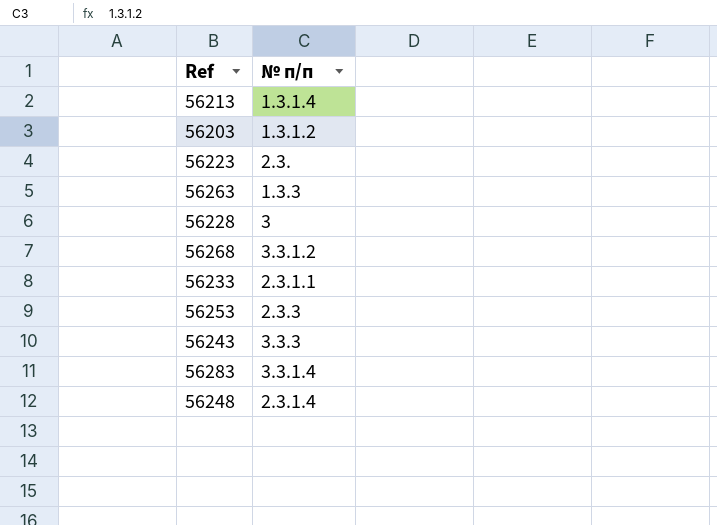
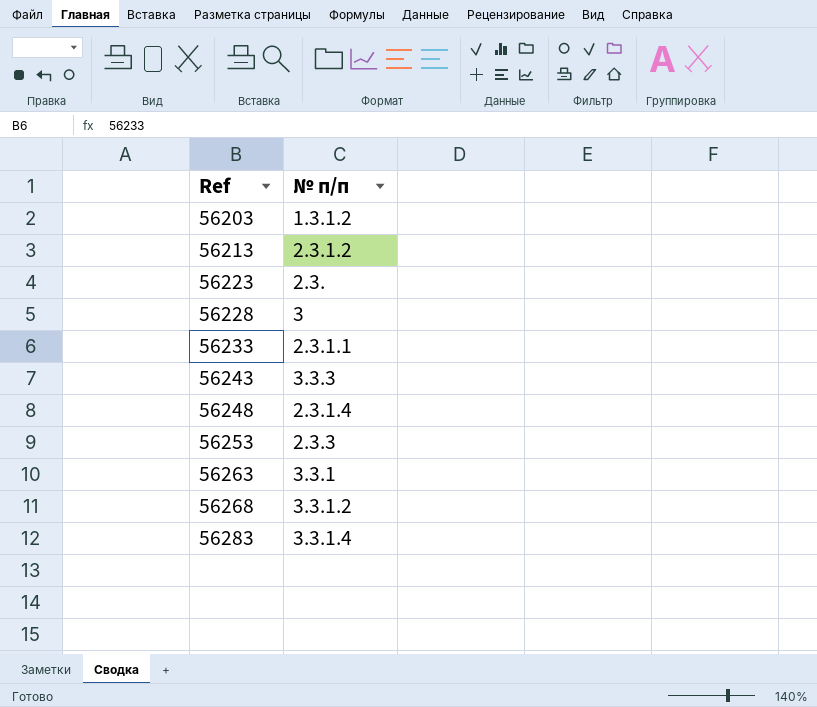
row order: none -> Ref ascending
56213 | № п/п: 1.3.1.4 -> 2.3.1.2
56263 | № п/п: 1.3.3 -> 3.3.1

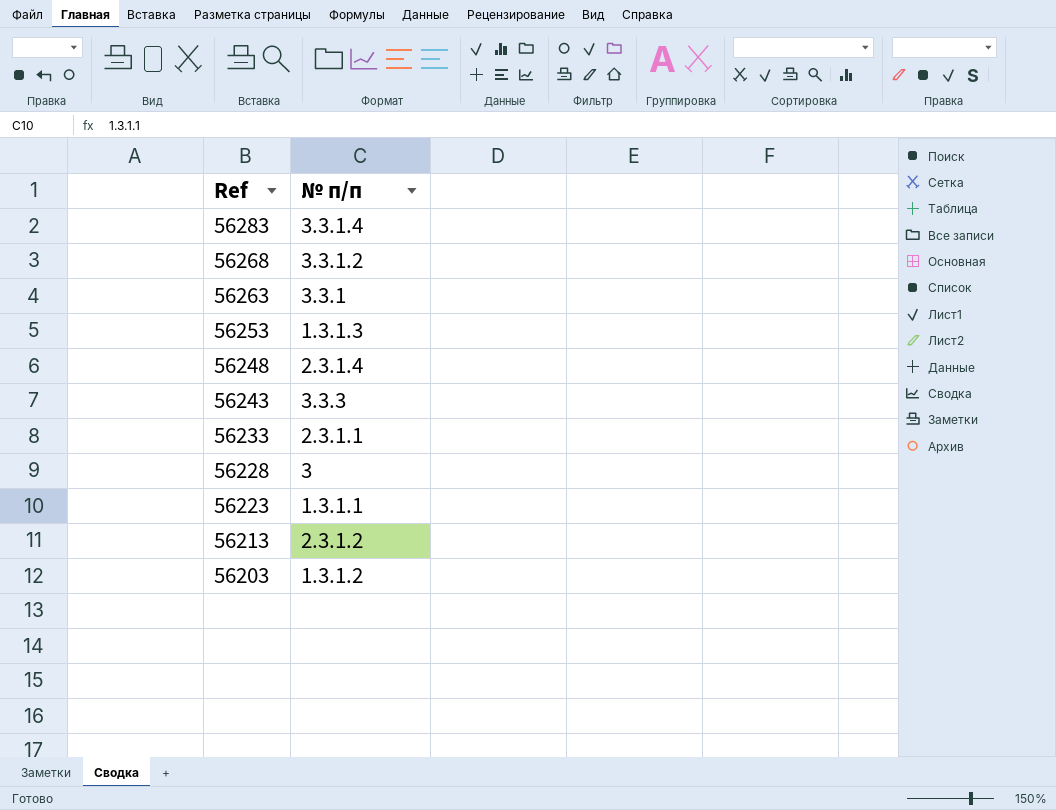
row order: Ref ascending -> Ref descending
56253 | № п/п: 2.3.3 -> 1.3.1.3
56223 | № п/п: 2.3. -> 1.3.1.1

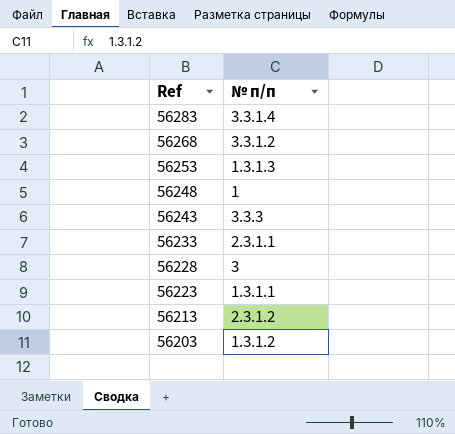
row 56263: 3.3.1 -> none
56248 | № п/п: 2.3.1.4 -> 1

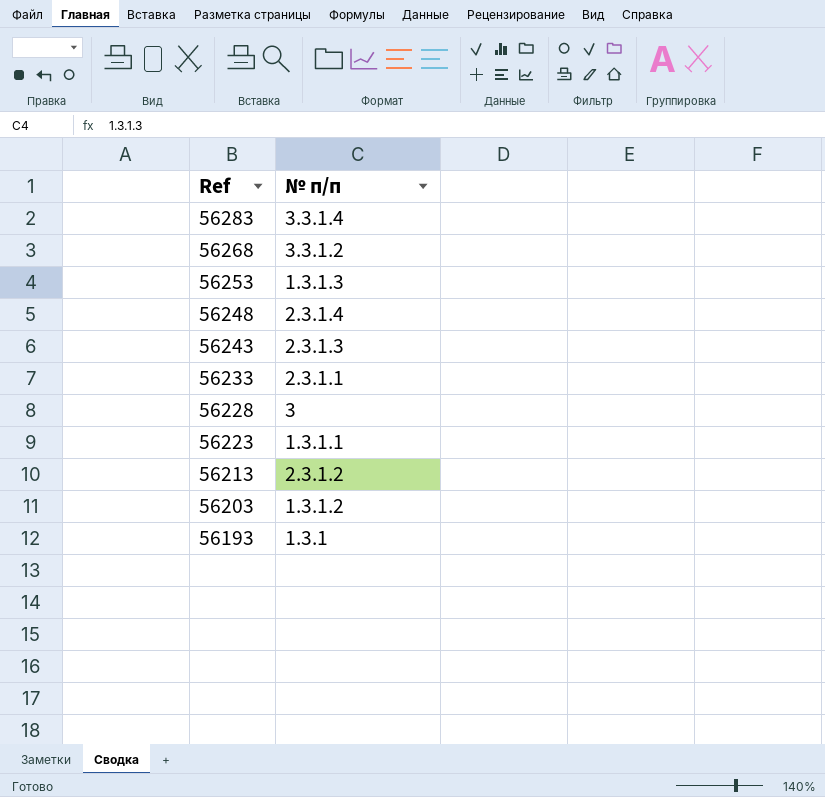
56248 | № п/п: 1 -> 2.3.1.4
56243 | № п/п: 3.3.3 -> 2.3.1.3
row 56193: none -> 1.3.1

